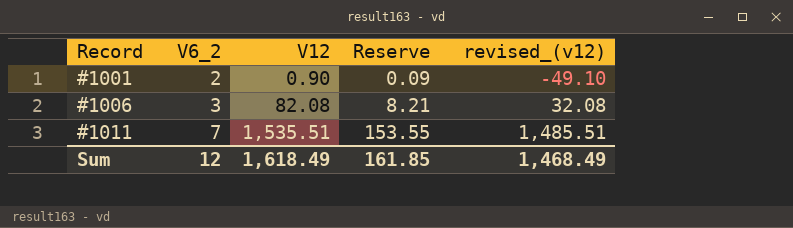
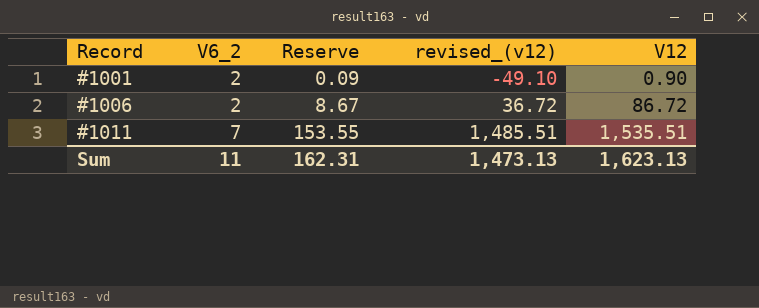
column V12 | position: 3 -> 5
#1006 | V6_2: 3 -> 2
#1006 | Reserve: 8.21 -> 8.67
#1006 | revised_(v12): 32.08 -> 36.72
#1006 | V12: 82.08 -> 86.72
Sum | V6_2: 12 -> 11
Sum | Reserve: 161.85 -> 162.31
Sum | revised_(v12): 1,468.49 -> 1,473.13
Sum | V12: 1,618.49 -> 1,623.13

